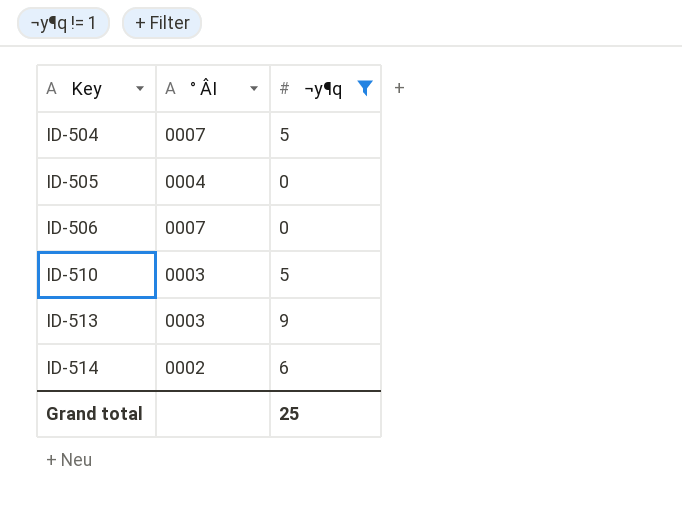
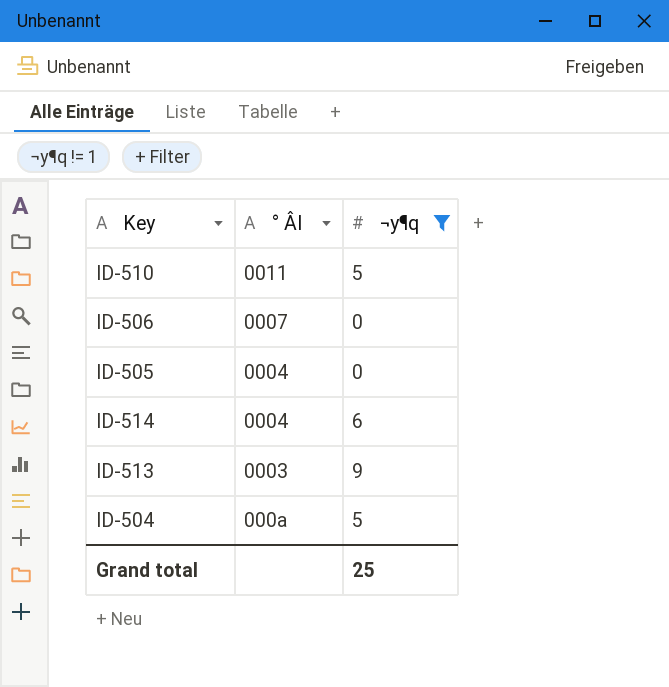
row order: Key ascending -> ° ÂI descending
ID-510 | ° ÂI: 0003 -> 0011
ID-514 | ° ÂI: 0002 -> 0004
ID-504 | ° ÂI: 0007 -> 000a

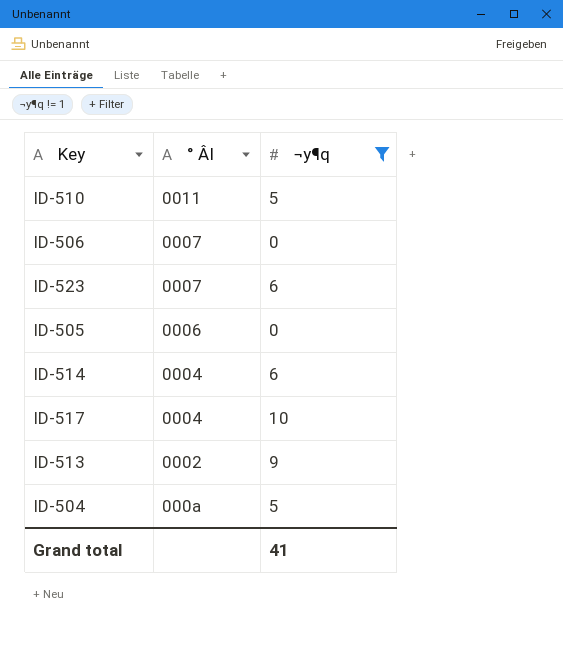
row ID-523: none -> 0007 | 6
ID-505 | ° ÂI: 0004 -> 0006
row ID-517: none -> 0004 | 10
ID-513 | ° ÂI: 0003 -> 0002
Grand total | ¬y¶q: 25 -> 41

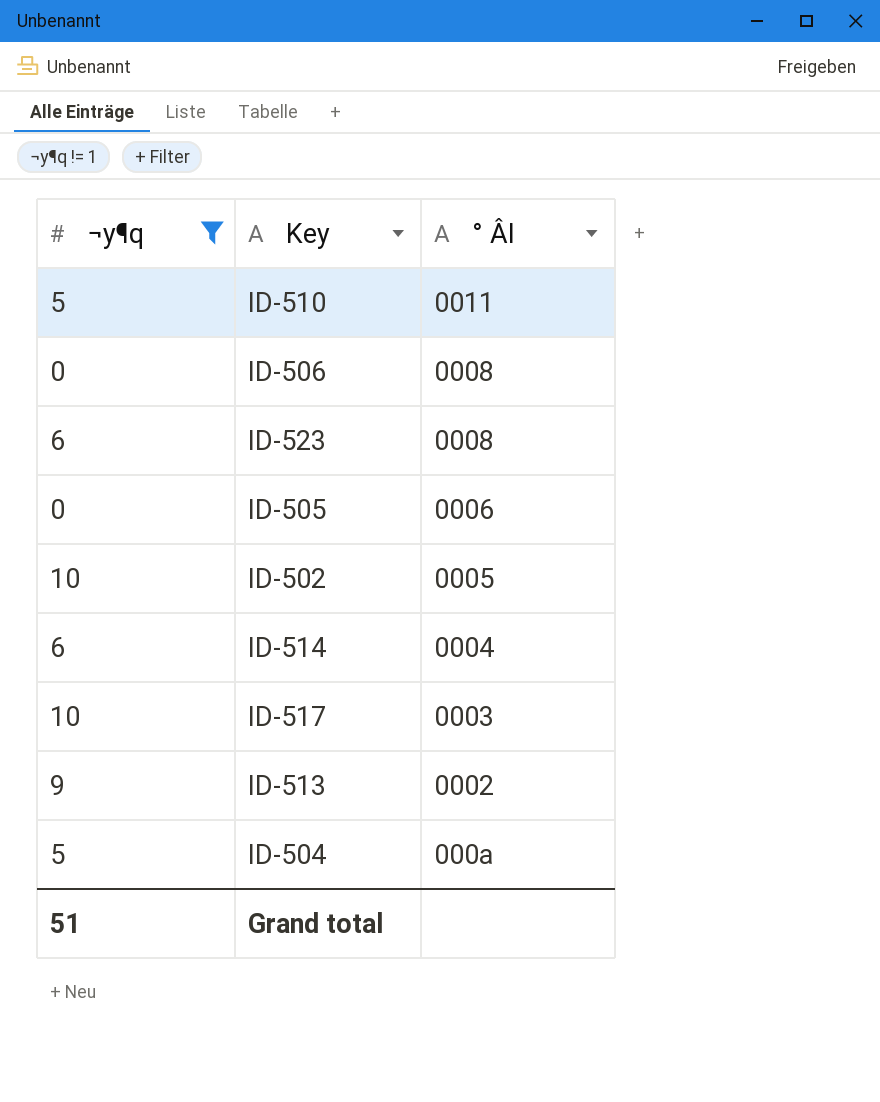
column ¬y¶q | position: 3 -> 1
ID-506 | ° ÂI: 0007 -> 0008
ID-523 | ° ÂI: 0007 -> 0008
row ID-502: none -> 10 | 0005
ID-517 | ° ÂI: 0004 -> 0003
Grand total | ¬y¶q: 41 -> 51

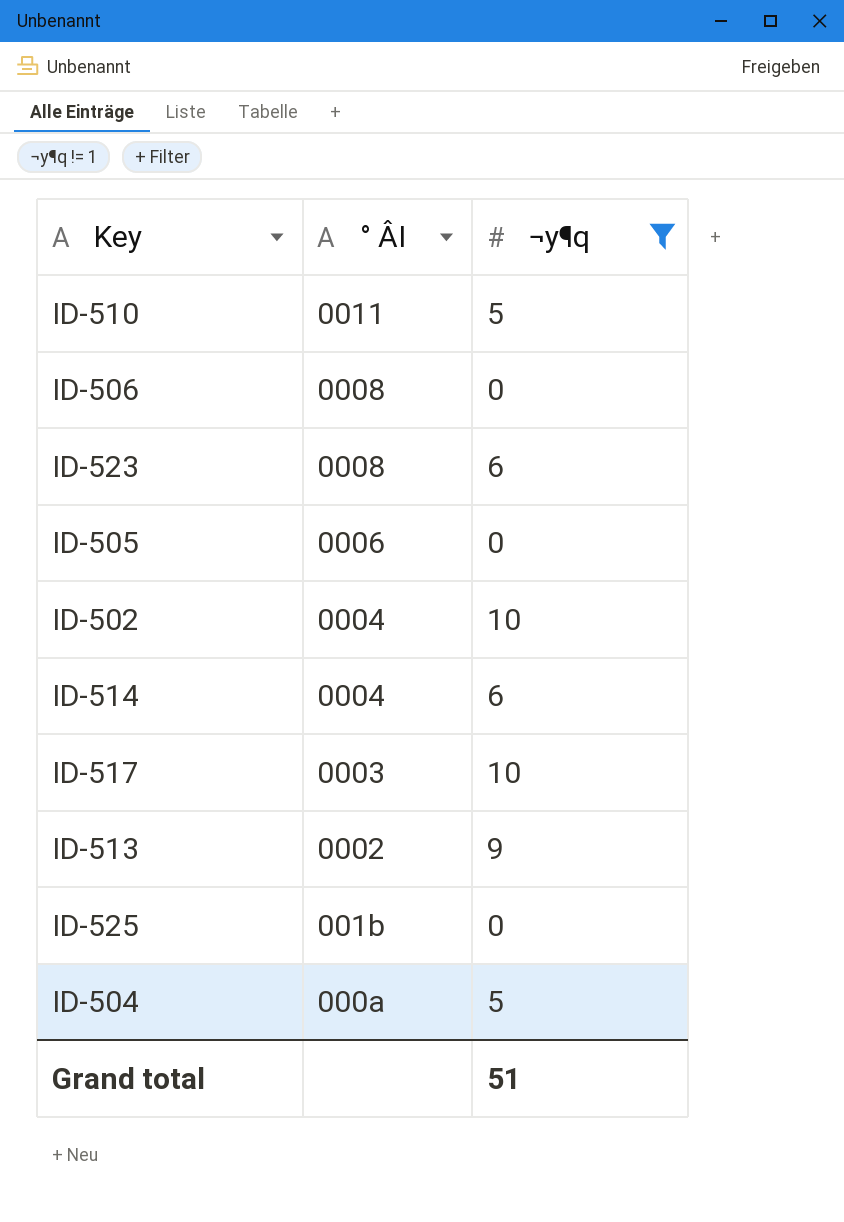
column ¬y¶q | position: 1 -> 3
ID-502 | ° ÂI: 0005 -> 0004
row ID-525: none -> 001b | 0

